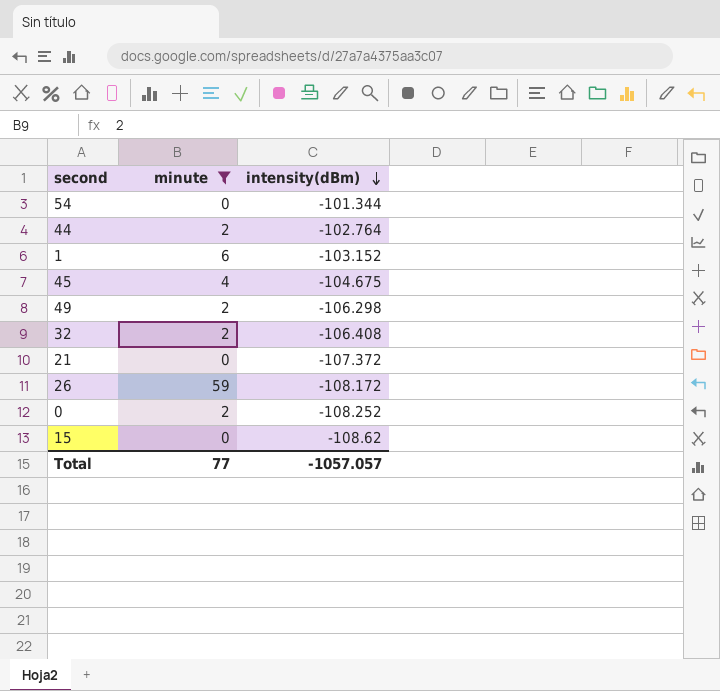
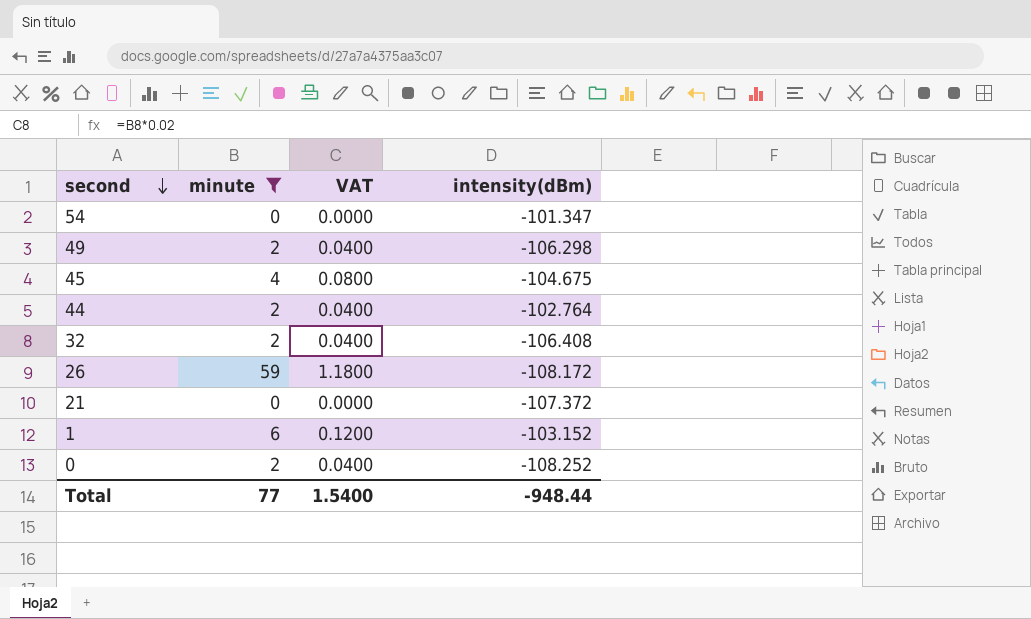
row order: intensity(dBm) descending -> second descending
column VAT | formula: none -> [minute] * 0.02
row 15: 0 | -108.62 -> none
54 | intensity(dBm): -101.344 -> -101.347
Total | intensity(dBm): -1057.057 -> -948.44

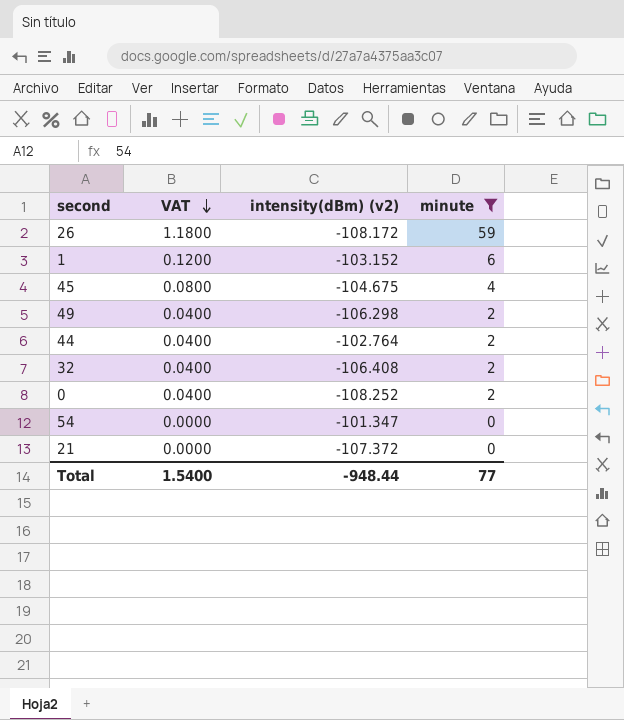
row order: second descending -> VAT descending
column name: intensity(dBm) -> intensity(dBm) (v2)
column minute | position: 2 -> 4

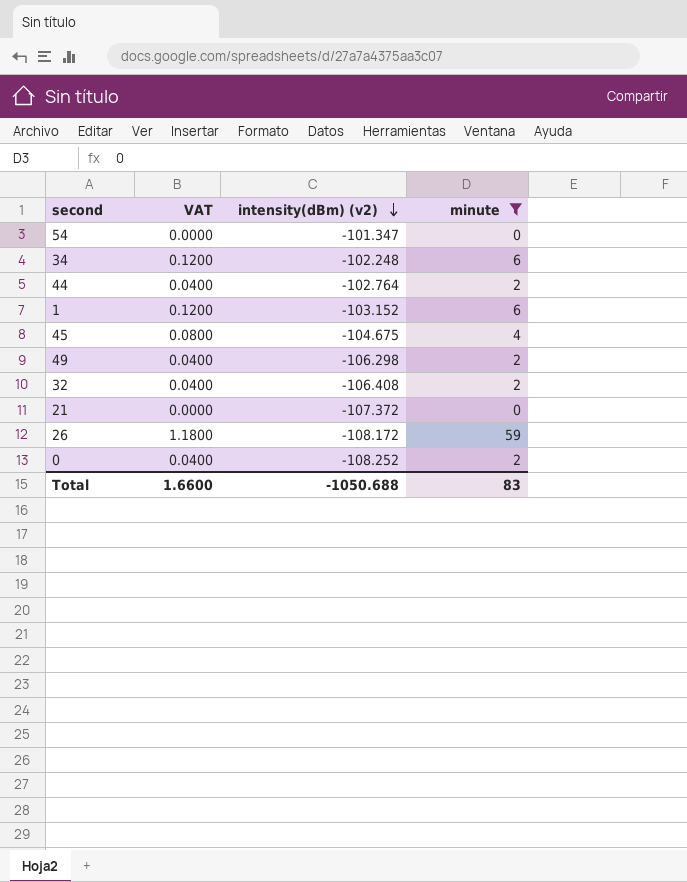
row order: VAT descending -> intensity(dBm) (v2) descending
row 34: none -> 0.1200 | -102.248 | 6
Total | VAT: 1.5400 -> 1.6600
Total | intensity(dBm) (v2): -948.44 -> -1050.688
Total | minute: 77 -> 83

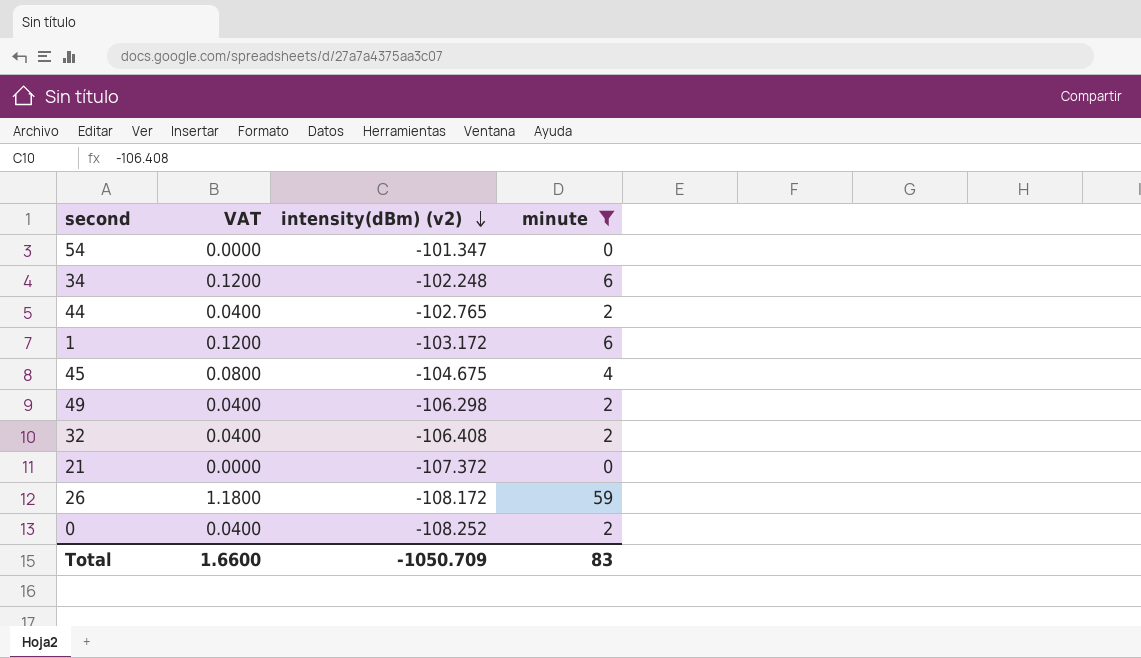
44 | intensity(dBm) (v2): -102.764 -> -102.765
1 | intensity(dBm) (v2): -103.152 -> -103.172
Total | intensity(dBm) (v2): -1050.688 -> -1050.709

